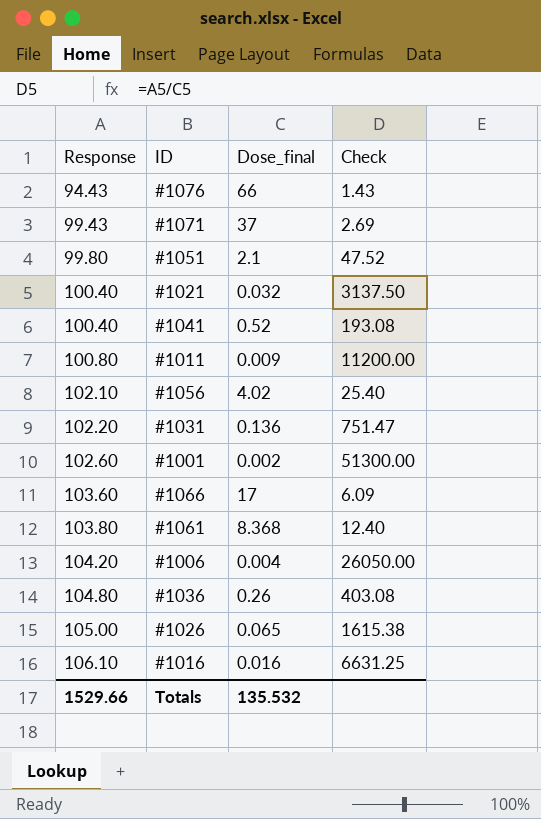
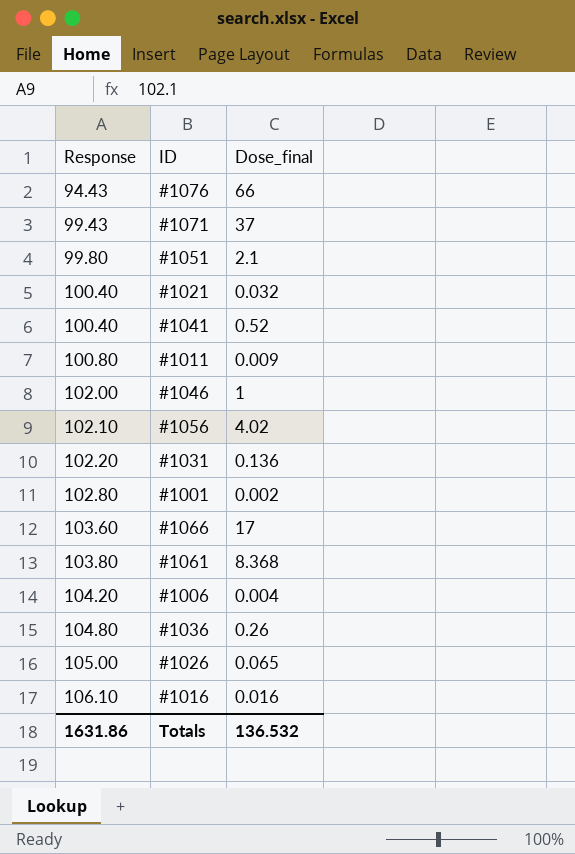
column Check | formula: [Response] / [Dose_final] -> none
row #1046: none -> 102.00 | 1
#1001 | Response: 102.60 -> 102.80
Totals | Response: 1529.66 -> 1631.86
Totals | Dose_final: 135.532 -> 136.532

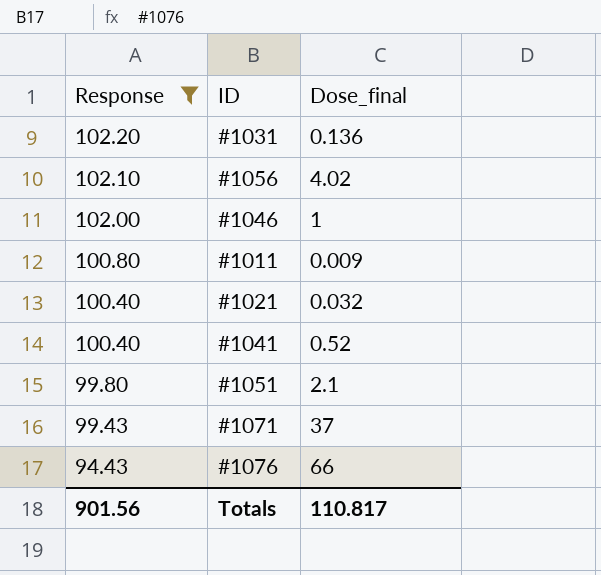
filter: none -> Response <= 102.20
row order: Response ascending -> Response descending
Totals | Response: 1631.86 -> 901.56
Totals | Dose_final: 136.532 -> 110.817

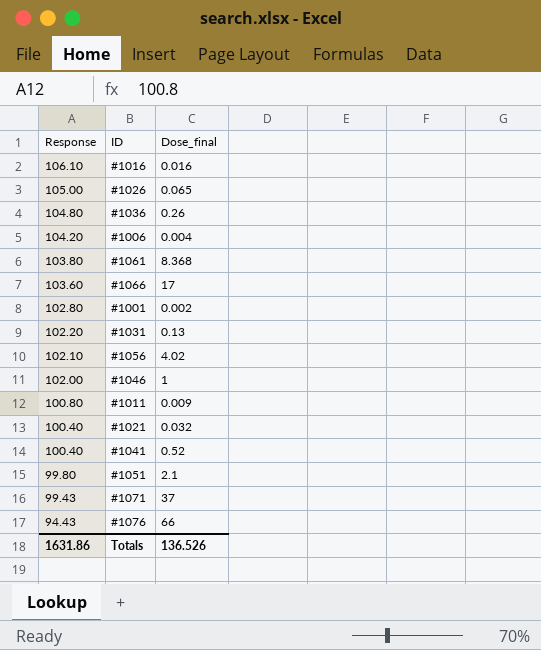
filter: Response <= 102.20 -> none
#1031 | Dose_final: 0.136 -> 0.13
Totals | Response: 901.56 -> 1631.86
Totals | Dose_final: 110.817 -> 136.526

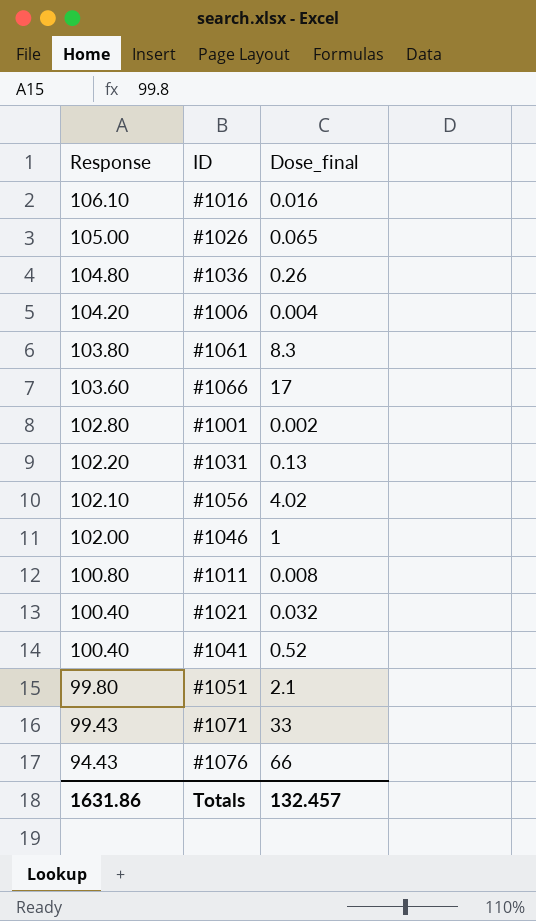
#1061 | Dose_final: 8.368 -> 8.3
#1011 | Dose_final: 0.009 -> 0.008
#1071 | Dose_final: 37 -> 33
Totals | Dose_final: 136.526 -> 132.457

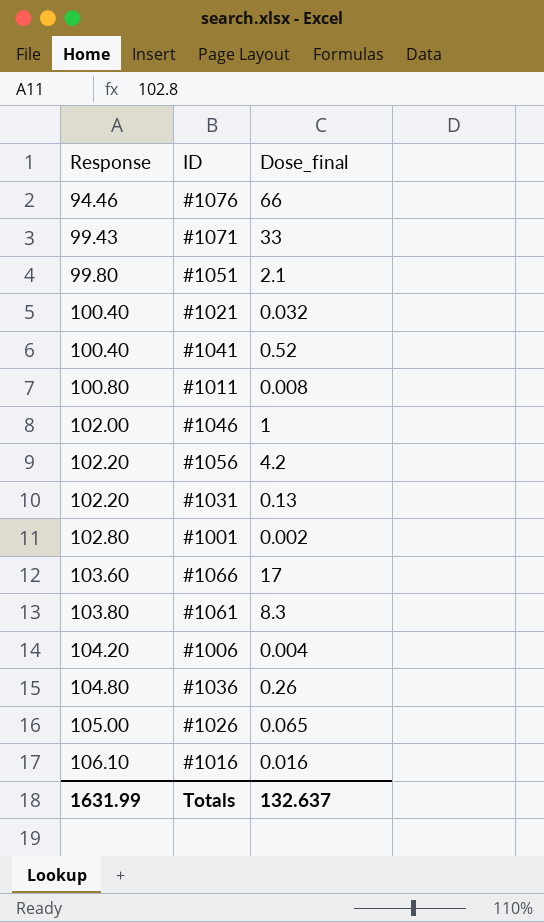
row order: Response descending -> Response ascending
#1076 | Response: 94.43 -> 94.46
#1056 | Response: 102.10 -> 102.20
#1056 | Dose_final: 4.02 -> 4.2
Totals | Response: 1631.86 -> 1631.99
Totals | Dose_final: 132.457 -> 132.637

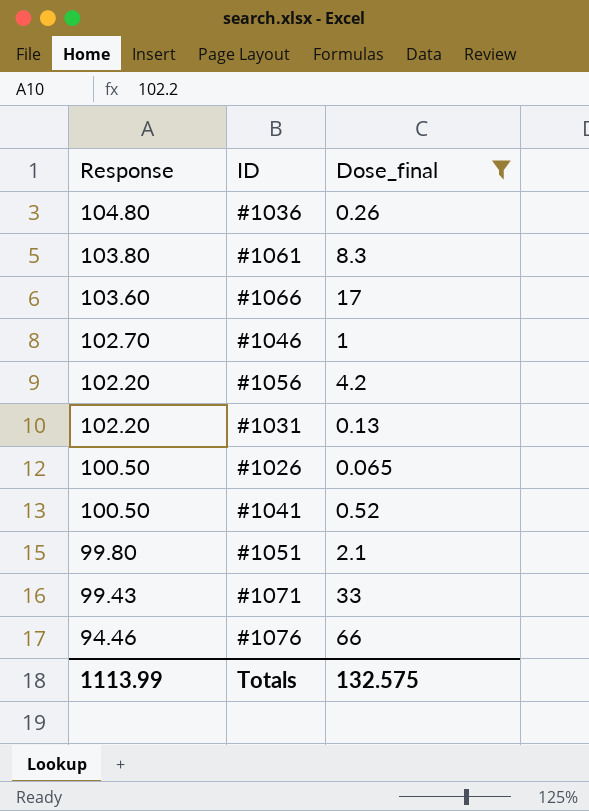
filter: none -> Dose_final >= 0.065
row order: Response ascending -> Response descending
#1046 | Response: 102.00 -> 102.70
#1026 | Response: 105.00 -> 100.50
#1041 | Response: 100.40 -> 100.50
Totals | Response: 1631.99 -> 1113.99
Totals | Dose_final: 132.637 -> 132.575

